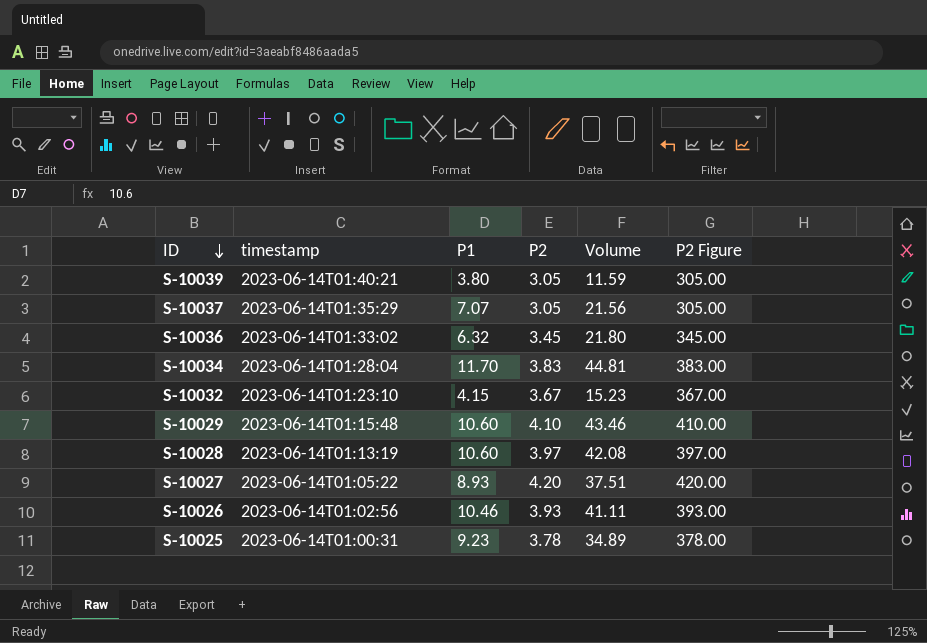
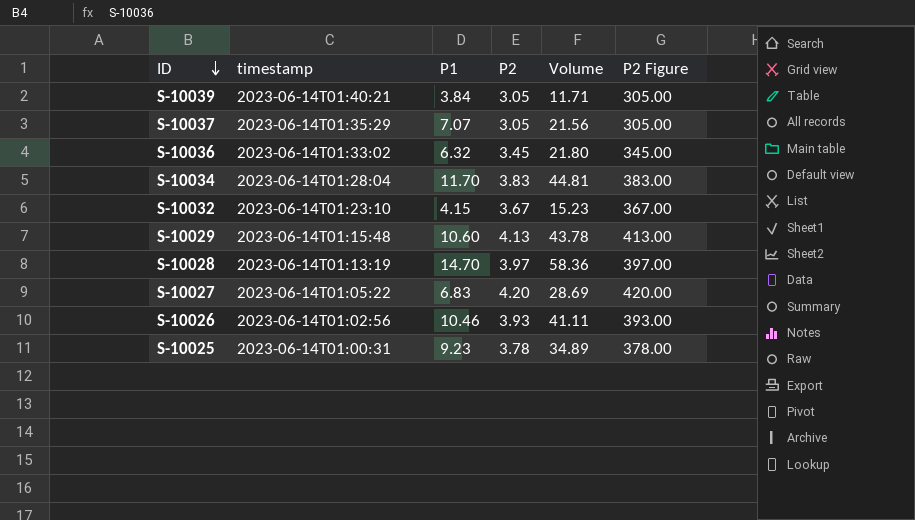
S-10039 | P1: 3.80 -> 3.84
S-10039 | Volume: 11.59 -> 11.71
S-10029 | P2: 4.10 -> 4.13
S-10029 | Volume: 43.46 -> 43.78
S-10029 | P2 Figure: 410.00 -> 413.00
S-10028 | P1: 10.60 -> 14.70
S-10028 | Volume: 42.08 -> 58.36
S-10027 | P1: 8.93 -> 6.83
S-10027 | Volume: 37.51 -> 28.69

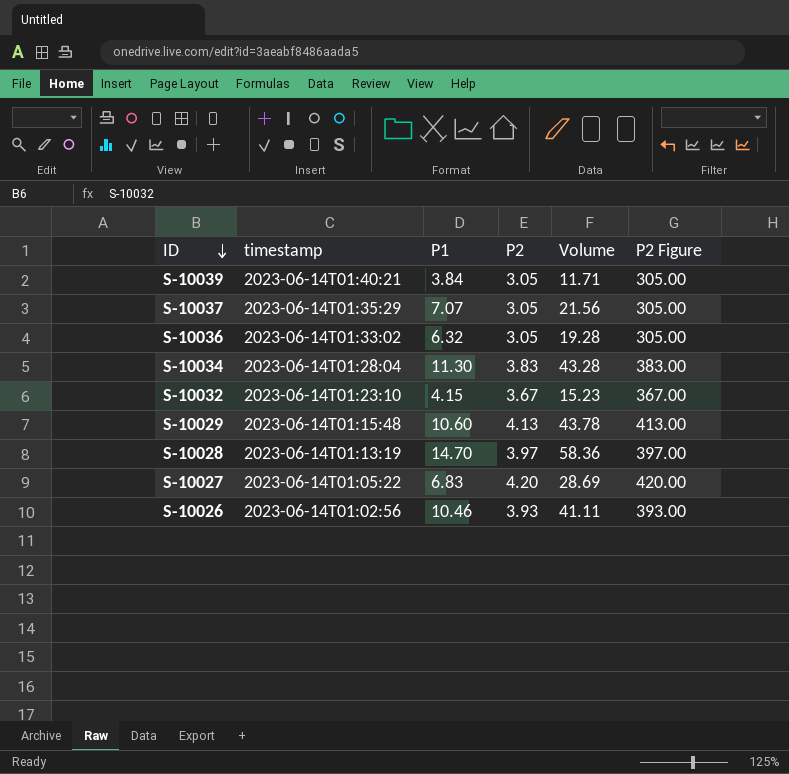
row S-10025: 2023-06-14T01:00:31 | 9.23 | 3.78 | 34.89 | 378.00 -> none
S-10036 | P2: 3.45 -> 3.05
S-10036 | Volume: 21.80 -> 19.28
S-10036 | P2 Figure: 345.00 -> 305.00
S-10034 | P1: 11.70 -> 11.30
S-10034 | Volume: 44.81 -> 43.28

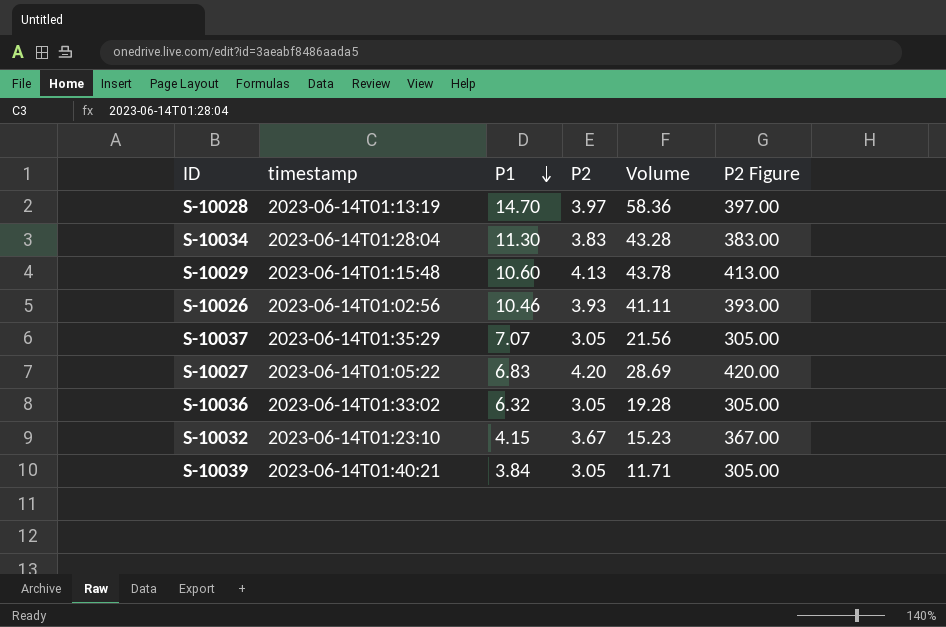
row order: ID descending -> P1 descending

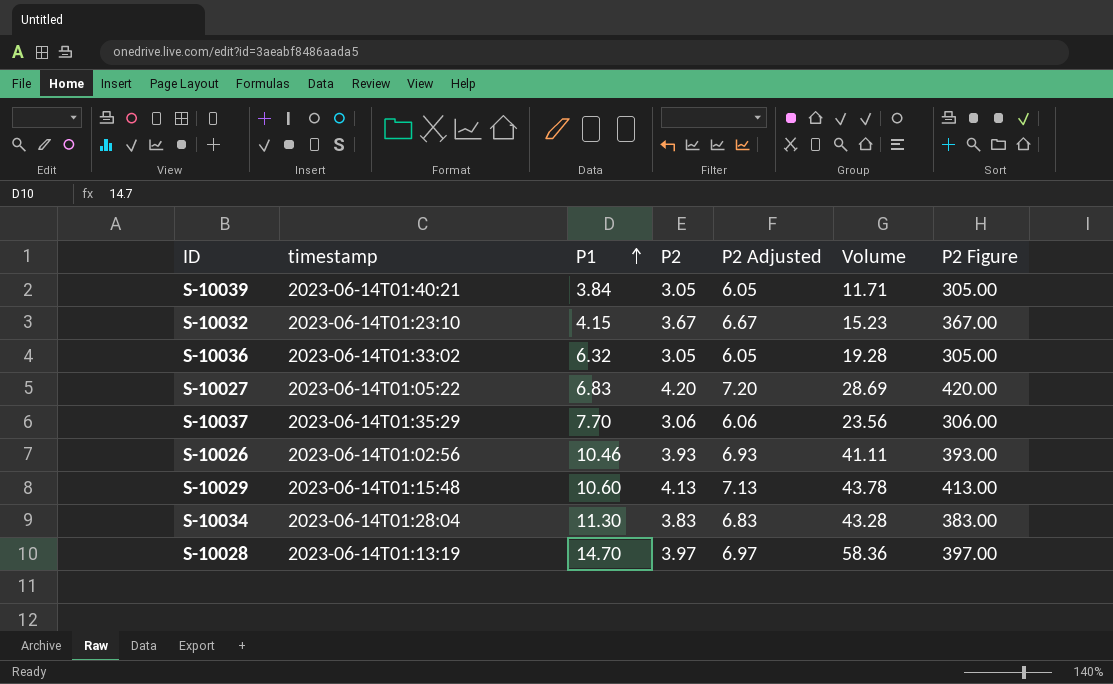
row order: P1 descending -> P1 ascending
column P2 Adjusted | formula: none -> [P2] + 3
S-10037 | P1: 7.07 -> 7.70
S-10037 | P2: 3.05 -> 3.06
S-10037 | Volume: 21.56 -> 23.56
S-10037 | P2 Figure: 305.00 -> 306.00

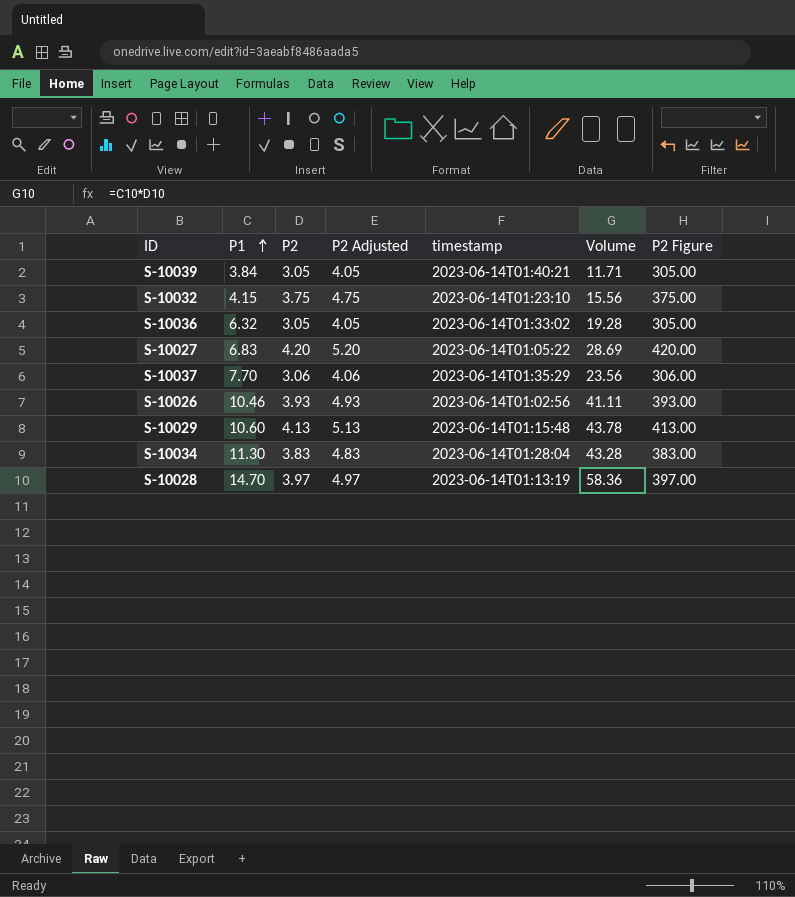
column P2 Adjusted | formula: [P2] + 3 -> [P2] + 1
column timestamp | position: 2 -> 5
S-10032 | P2: 3.67 -> 3.75
S-10032 | Volume: 15.23 -> 15.56
S-10032 | P2 Figure: 367.00 -> 375.00

